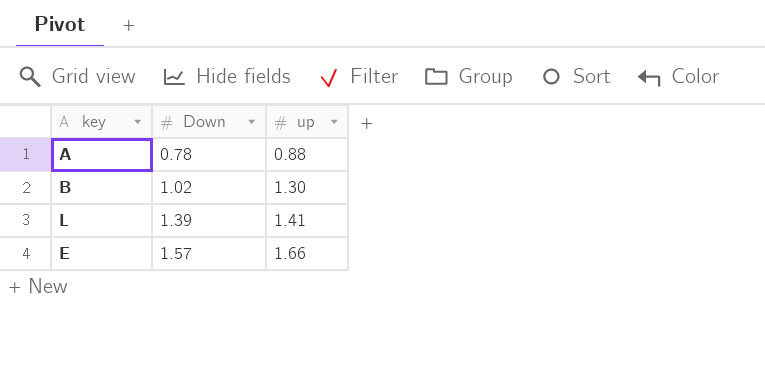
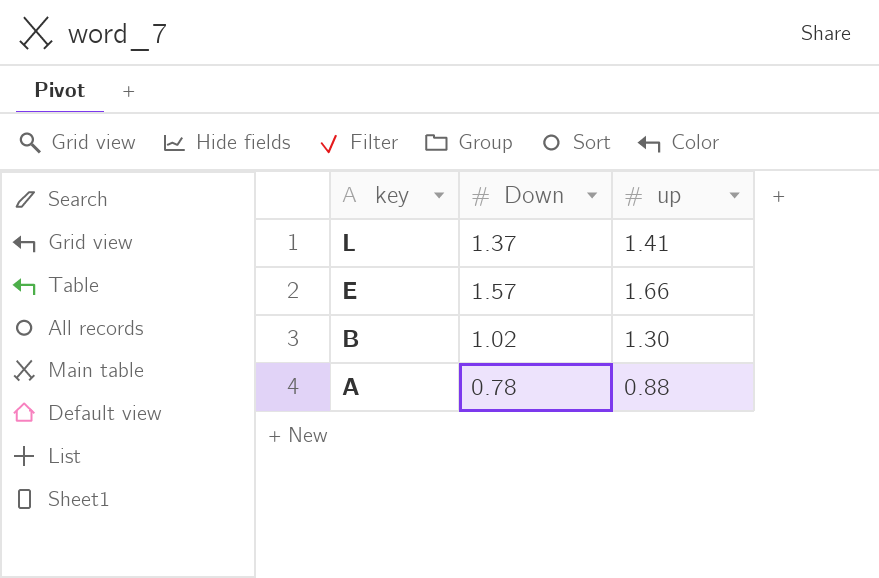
row order: Down ascending -> key descending
L | Down: 1.39 -> 1.37

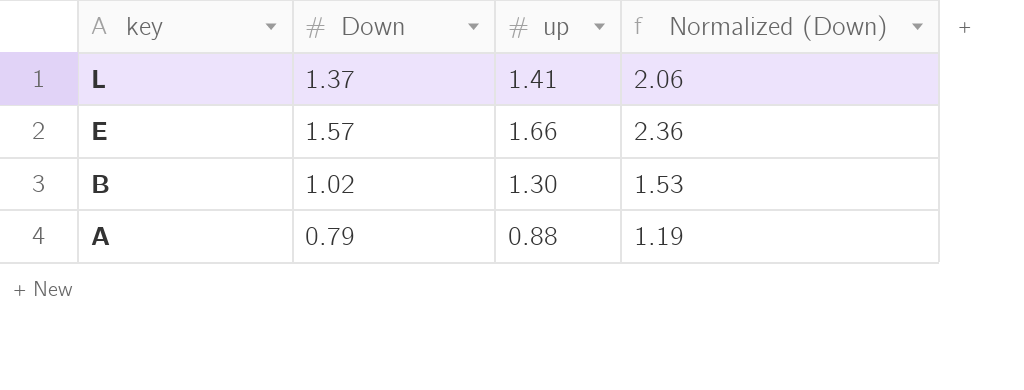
column Normalized (Down) | formula: none -> [Down] * 1.5
A | Down: 0.78 -> 0.79

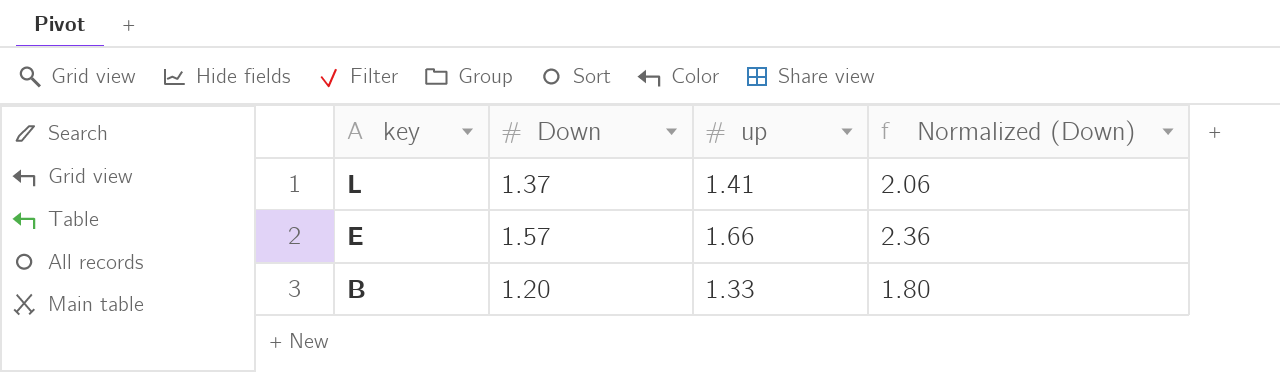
row A: 0.79 | 0.88 | 1.19 -> none
B | Down: 1.02 -> 1.20
B | up: 1.30 -> 1.33
B | Normalized (Down): 1.53 -> 1.80

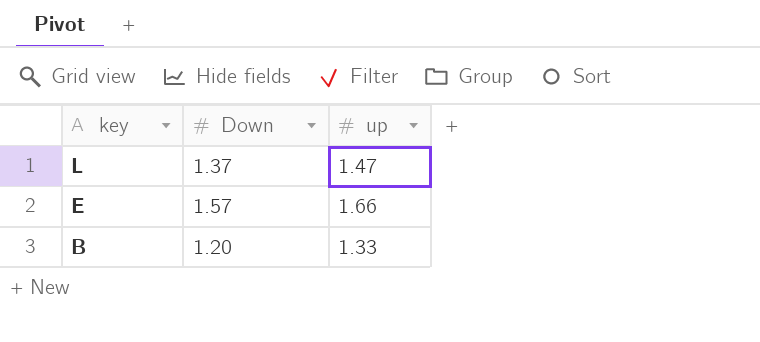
column Normalized (Down) | formula: [Down] * 1.5 -> none
L | up: 1.41 -> 1.47

